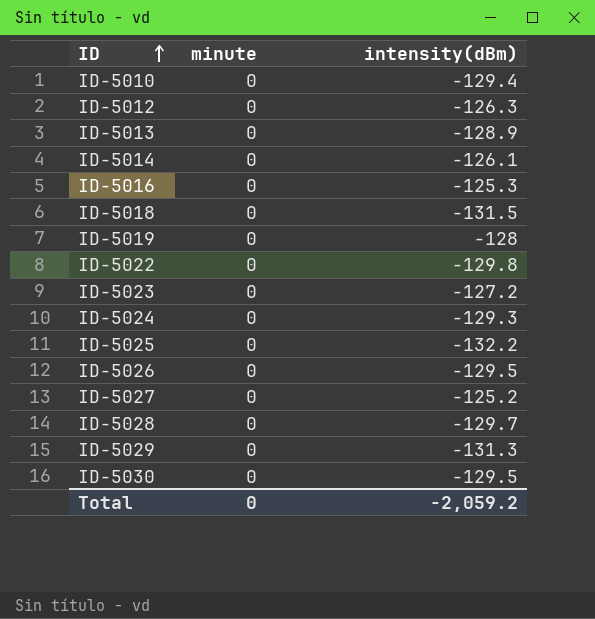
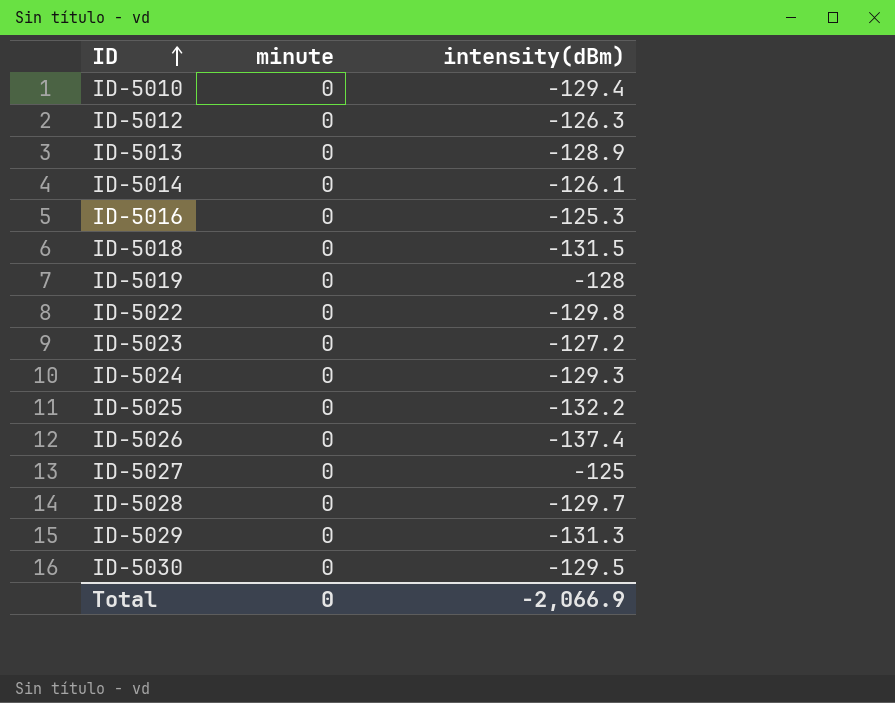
ID-5026 | intensity(dBm): -129.5 -> -137.4
ID-5027 | intensity(dBm): -125.2 -> -125
Total | intensity(dBm): -2,059.2 -> -2,066.9

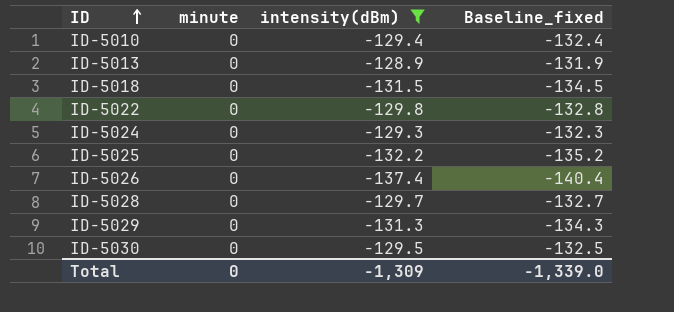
filter: none -> intensity(dBm) <= -128.9
column Baseline_fixed | formula: none -> [intensity(dBm)] - 3
Total | intensity(dBm): -2,066.9 -> -1,309

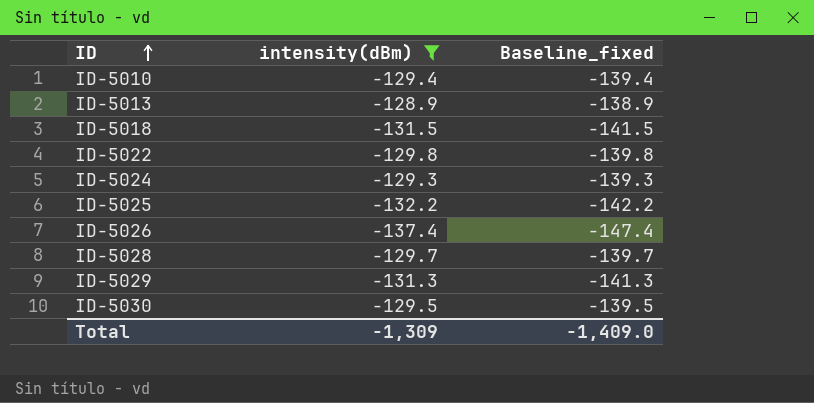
column minute | position: 2 -> none
column Baseline_fixed | formula: [intensity(dBm)] - 3 -> [intensity(dBm)] - 10
Total | Baseline_fixed: -1,339.0 -> -1,409.0

